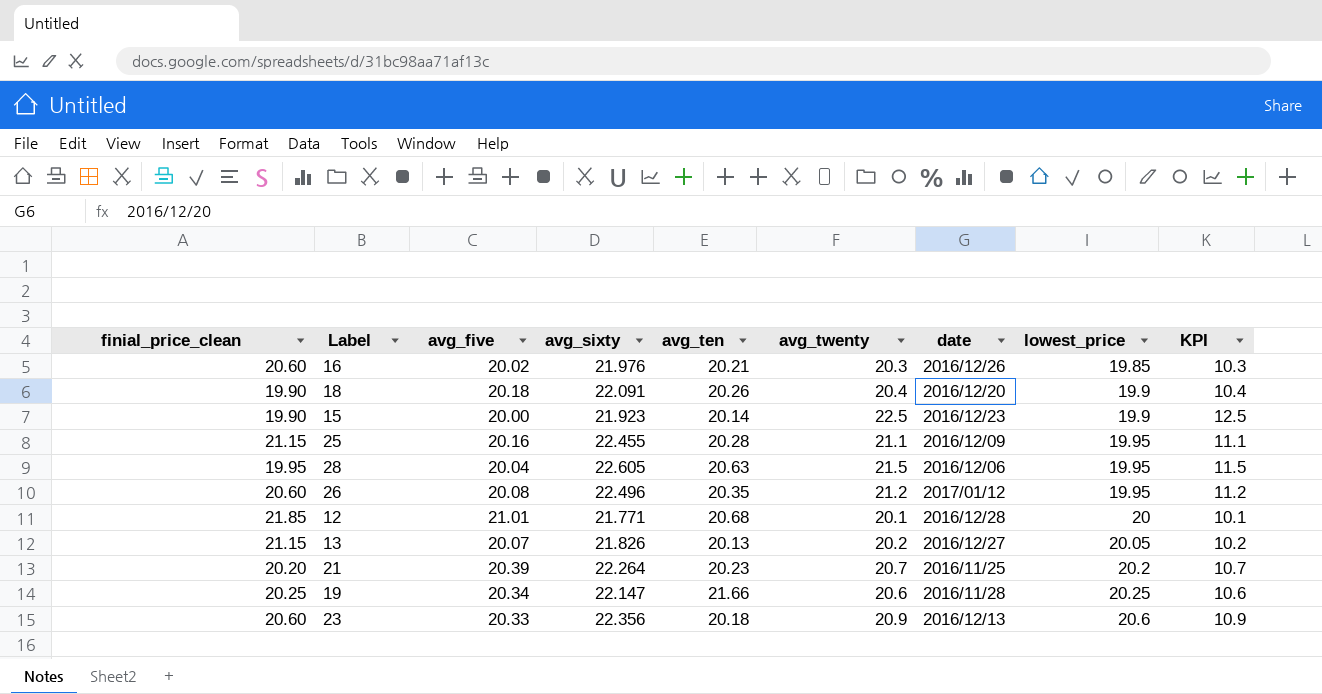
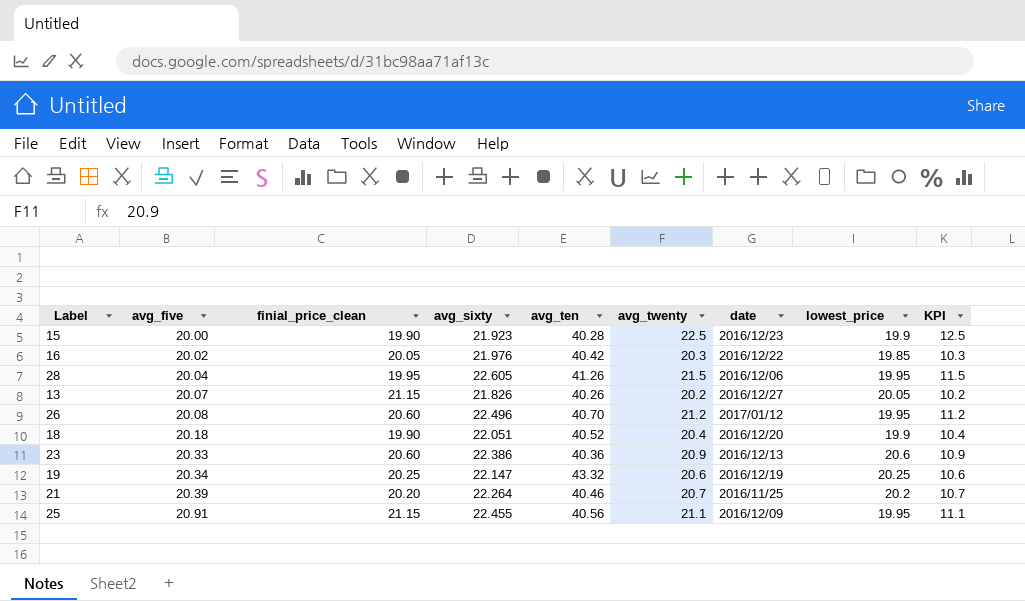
row order: lowest_price ascending -> avg_five ascending
column finial_price_clean | position: 1 -> 3
row 12: 21.85 | 21.01 | 21.771 | 20.68 | 20.1 | 2016/12/28 | 20 | 10.1 -> none
15 | avg_ten: 20.14 -> 40.28
16 | finial_price_clean: 20.60 -> 20.05
16 | avg_ten: 20.21 -> 40.42
16 | date: 2016/12/26 -> 2016/12/22
28 | avg_ten: 20.63 -> 41.26
13 | avg_ten: 20.13 -> 40.26
26 | avg_ten: 20.35 -> 40.70
18 | avg_sixty: 22.091 -> 22.051
18 | avg_ten: 20.26 -> 40.52
23 | avg_sixty: 22.356 -> 22.386
23 | avg_ten: 20.18 -> 40.36
19 | avg_ten: 21.66 -> 43.32
19 | date: 2016/11/28 -> 2016/12/19
21 | avg_ten: 20.23 -> 40.46
25 | avg_five: 20.16 -> 20.91
25 | avg_ten: 20.28 -> 40.56

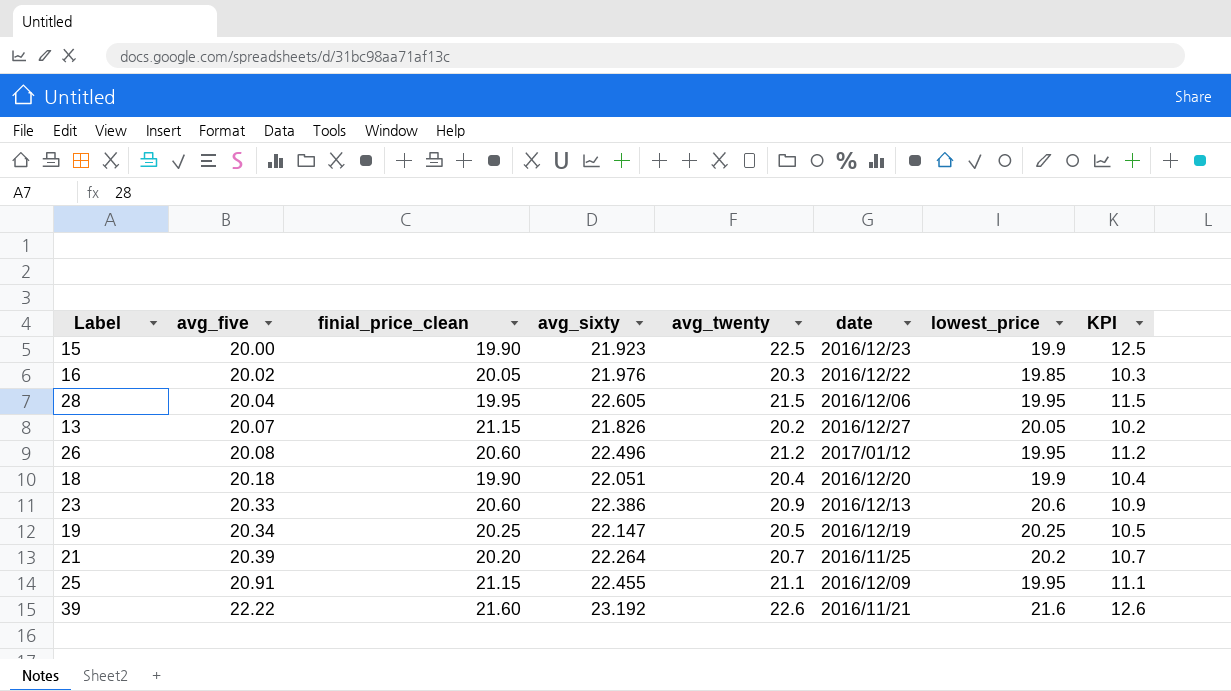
column avg_ten | position: 5 -> none
19 | avg_twenty: 20.6 -> 20.5
19 | KPI: 10.6 -> 10.5
row 39: none -> 22.22 | 21.60 | 23.192 | 22.6 | 2016/11/21 | 21.6 | 12.6

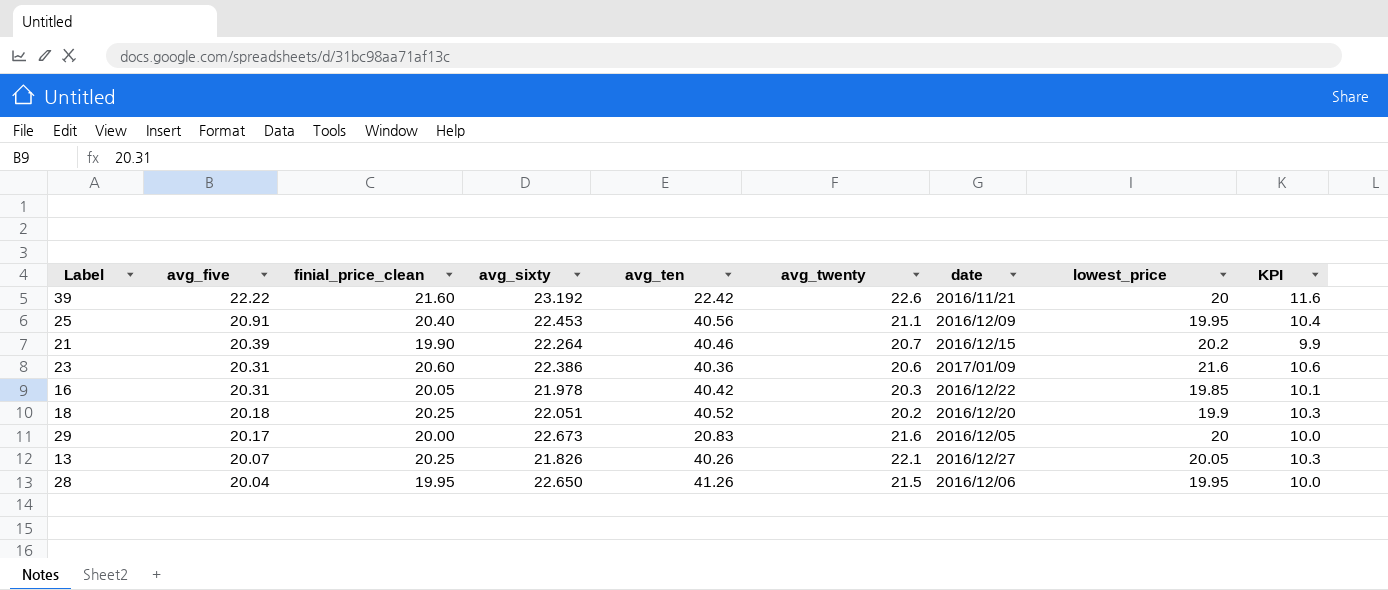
row order: avg_five ascending -> avg_five descending
column avg_ten | position: none -> 5
column KPI | formula: [avg_twenty] - 10 -> [finial_price_clean] - 10
row 15: 20.00 | 19.90 | 21.923 | 22.5 | 2016/12/23 | 19.9 | 12.5 -> none
row 26: 20.08 | 20.60 | 22.496 | 21.2 | 2017/01/12 | 19.95 | 11.2 -> none
row 19: 20.34 | 20.25 | 22.147 | 20.5 | 2016/12/19 | 20.25 | 10.5 -> none
39 | lowest_price: 21.6 -> 20
25 | finial_price_clean: 21.15 -> 20.40
25 | avg_sixty: 22.455 -> 22.453
21 | finial_price_clean: 20.20 -> 19.90
21 | date: 2016/11/25 -> 2016/12/15
23 | avg_five: 20.33 -> 20.31
23 | avg_twenty: 20.9 -> 20.6
23 | date: 2016/12/13 -> 2017/01/09
23 | lowest_price: 20.6 -> 21.6
16 | avg_five: 20.02 -> 20.31
16 | avg_sixty: 21.976 -> 21.978
18 | finial_price_clean: 19.90 -> 20.25
18 | avg_twenty: 20.4 -> 20.2
row 29: none -> 20.17 | 20.00 | 22.673 | 20.83 | 21.6 | 2016/12/05 | 20 | 10.0
13 | finial_price_clean: 21.15 -> 20.25
13 | avg_twenty: 20.2 -> 22.1
28 | avg_sixty: 22.605 -> 22.650

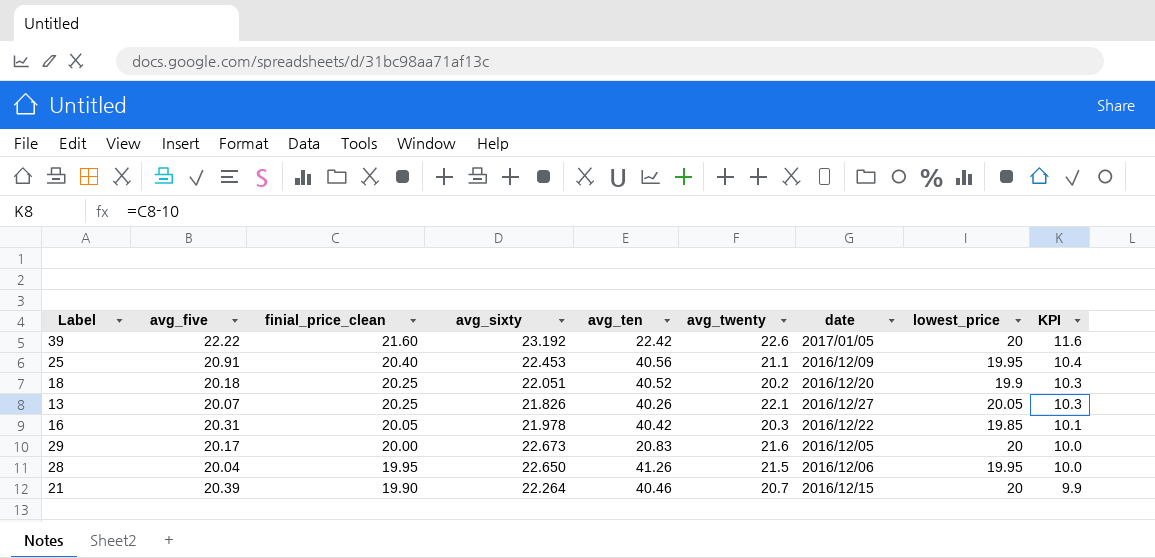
row order: avg_five descending -> finial_price_clean descending
row 23: 20.31 | 20.60 | 22.386 | 40.36 | 20.6 | 2017/01/09 | 21.6 | 10.6 -> none
39 | date: 2016/11/21 -> 2017/01/05
21 | lowest_price: 20.2 -> 20

